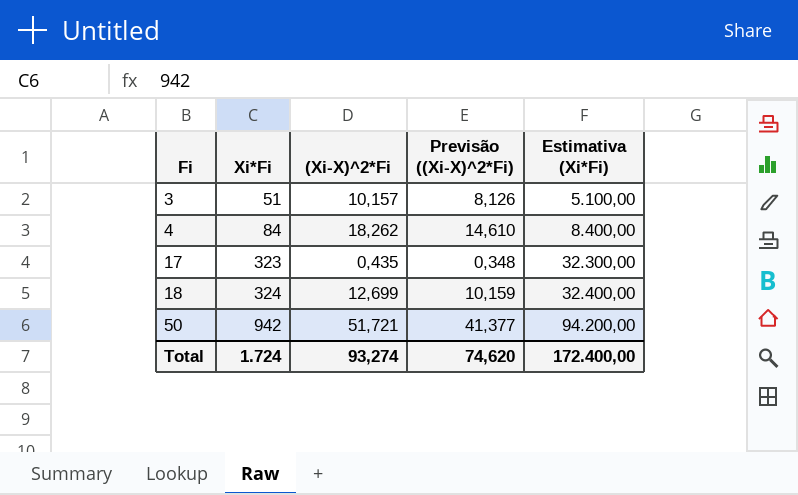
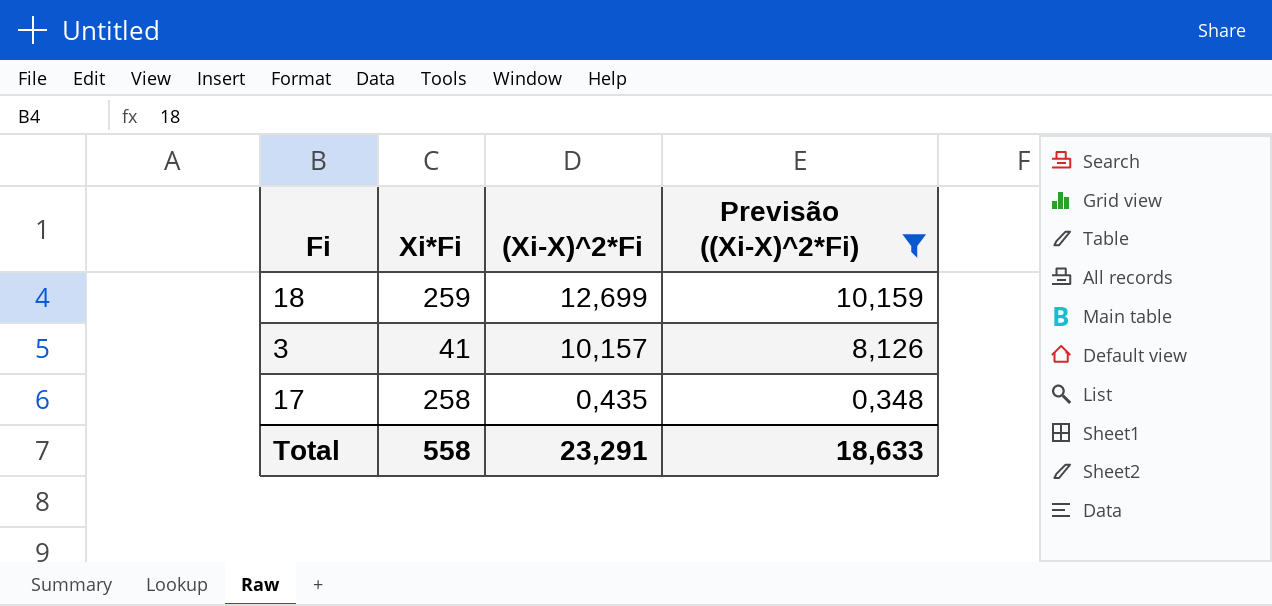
filter: none -> Previsão ((Xi-X)^2*Fi) <= 10,159
row order: Fi ascending -> (Xi-X)^2*Fi descending
column Estimativa (Xi*Fi) | formula: [Xi*Fi] * 100 -> none
18 | Xi*Fi: 324 -> 259
3 | Xi*Fi: 51 -> 41
17 | Xi*Fi: 323 -> 258
Total | Xi*Fi: 1.724 -> 558
Total | (Xi-X)^2*Fi: 93,274 -> 23,291
Total | Previsão ((Xi-X)^2*Fi): 74,620 -> 18,633

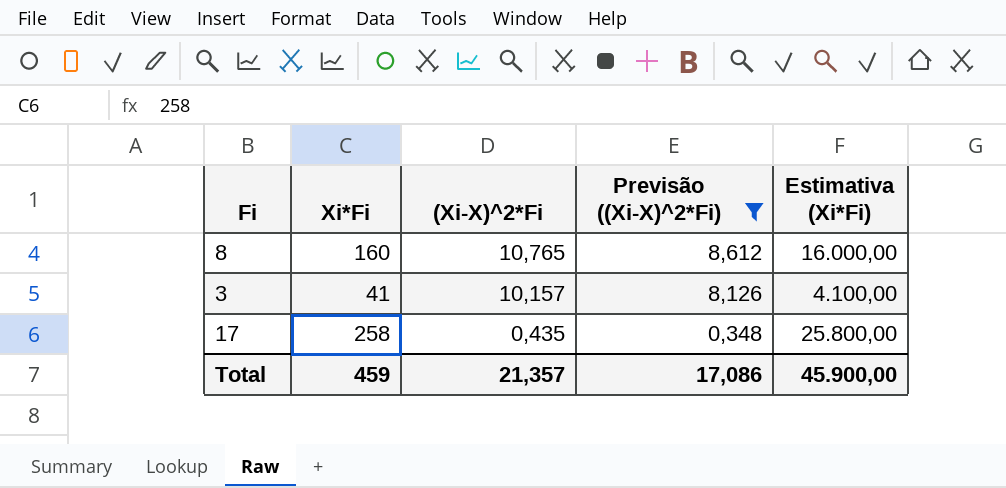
column Estimativa (Xi*Fi) | formula: none -> [Xi*Fi] * 100
row 18: 259 | 12,699 | 10,159 -> none
row 8: none -> 160 | 10,765 | 8,612 | 16.000,00
Total | Xi*Fi: 558 -> 459
Total | (Xi-X)^2*Fi: 23,291 -> 21,357
Total | Previsão ((Xi-X)^2*Fi): 18,633 -> 17,086

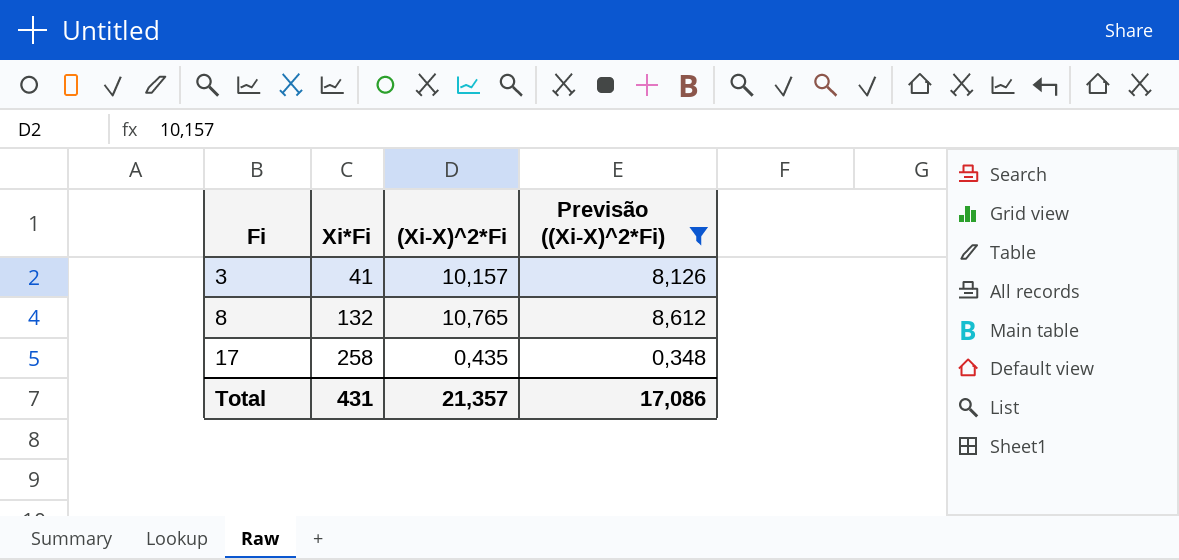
row order: (Xi-X)^2*Fi descending -> Fi ascending
column Estimativa (Xi*Fi) | formula: [Xi*Fi] * 100 -> none
8 | Xi*Fi: 160 -> 132
Total | Xi*Fi: 459 -> 431

